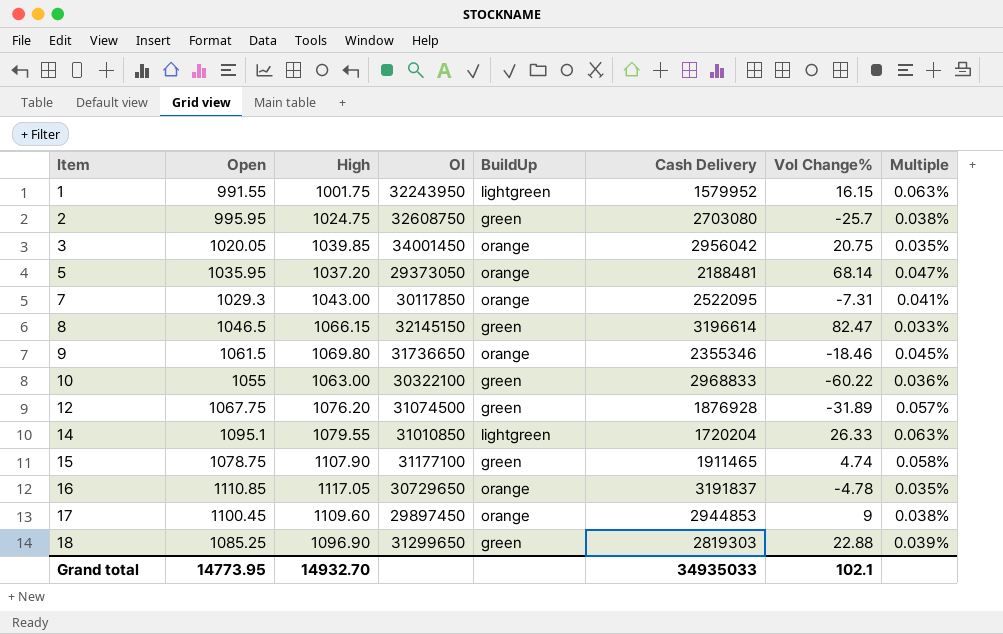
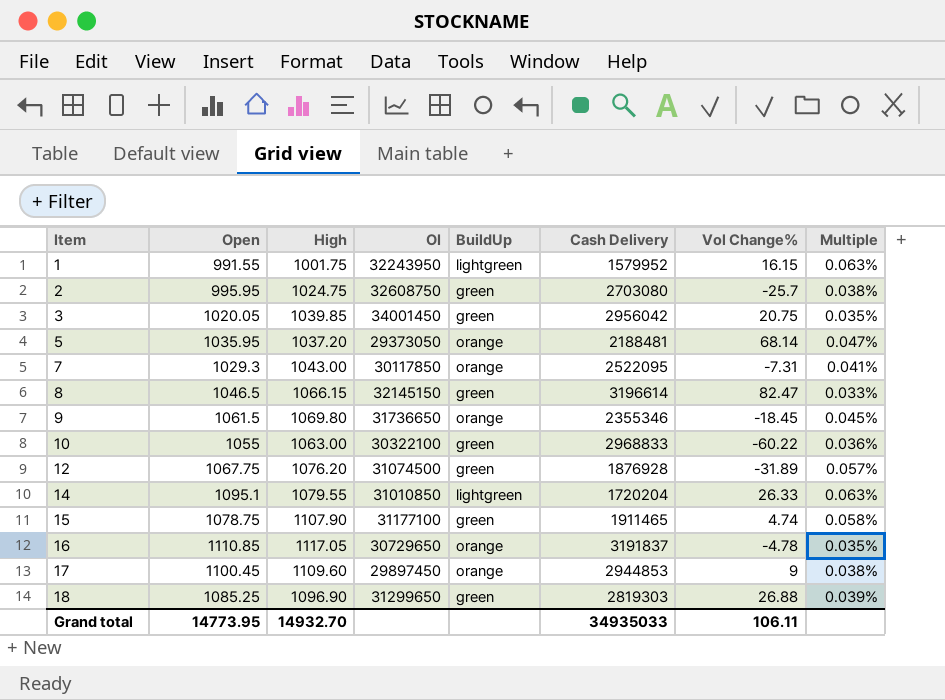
3 | BuildUp: orange -> green
9 | Vol Change%: -18.46 -> -18.45
18 | Vol Change%: 22.88 -> 26.88
Grand total | Vol Change%: 102.1 -> 106.11

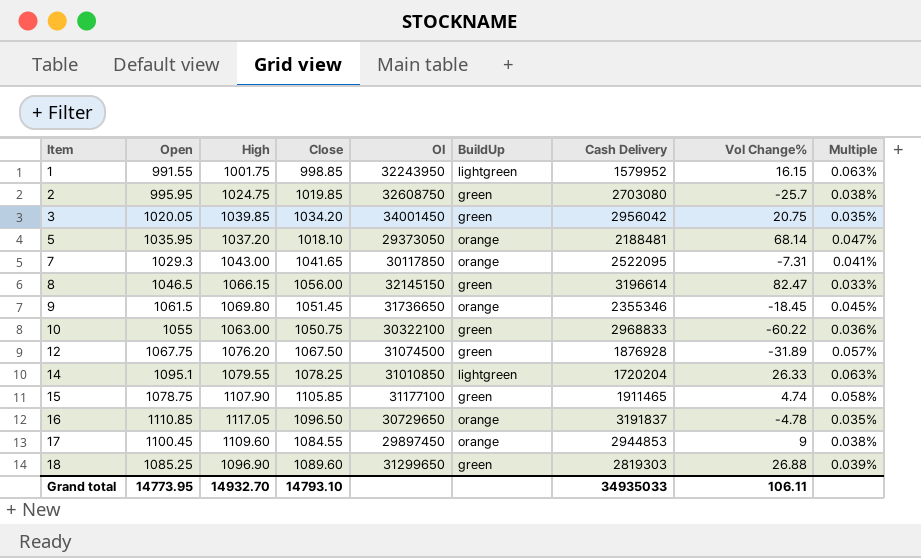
column Close | position: none -> 4

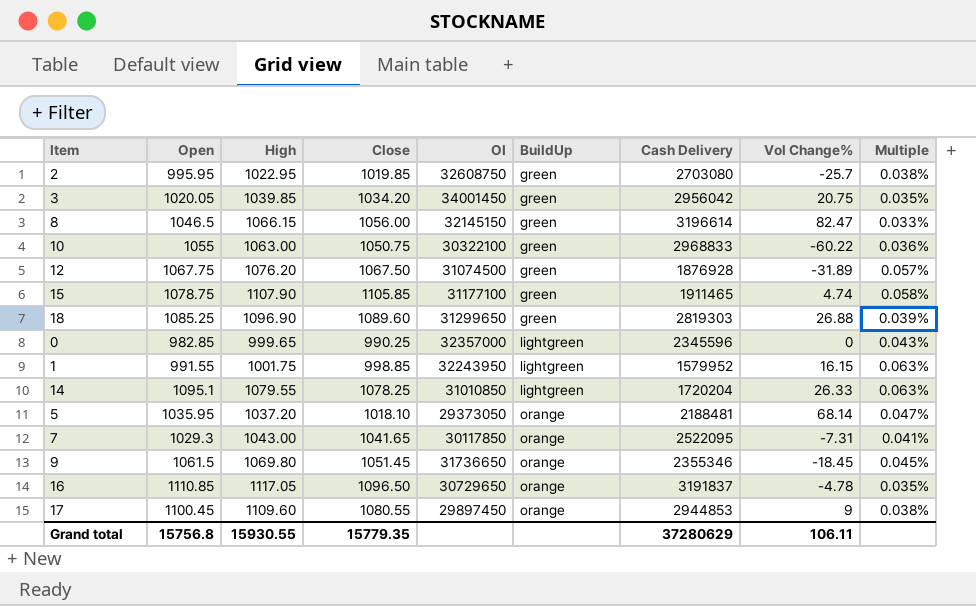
row order: Item ascending -> BuildUp ascending
2 | High: 1024.75 -> 1022.95
row 0: none -> 982.85 | 999.65 | 990.25 | 32357000 | lightgreen | 2345596 | 0 | 0.043%
17 | Close: 1084.55 -> 1080.55
Grand total | Open: 14773.95 -> 15756.8
Grand total | High: 14932.70 -> 15930.55
Grand total | Close: 14793.10 -> 15779.35
Grand total | Cash Delivery: 34935033 -> 37280629

